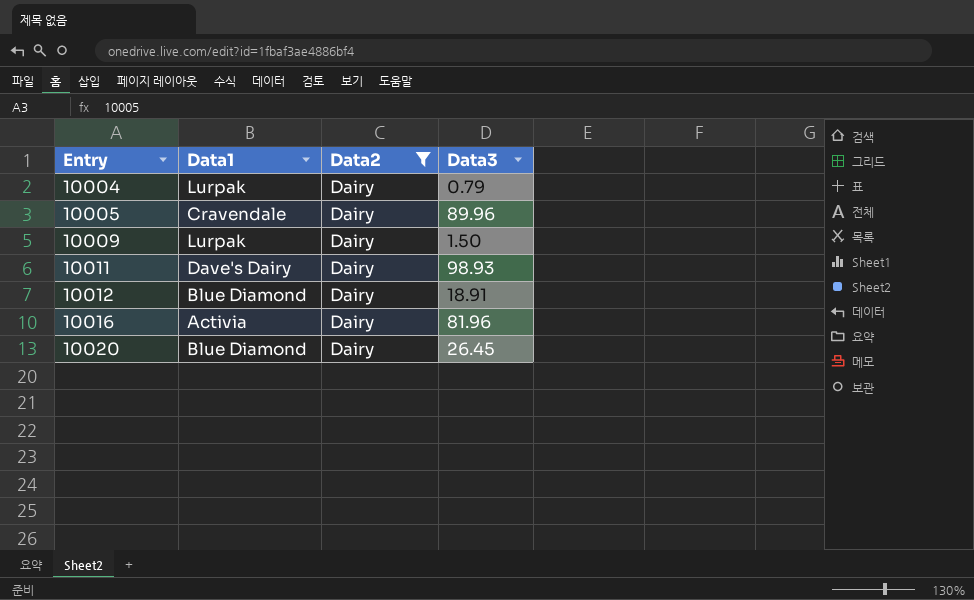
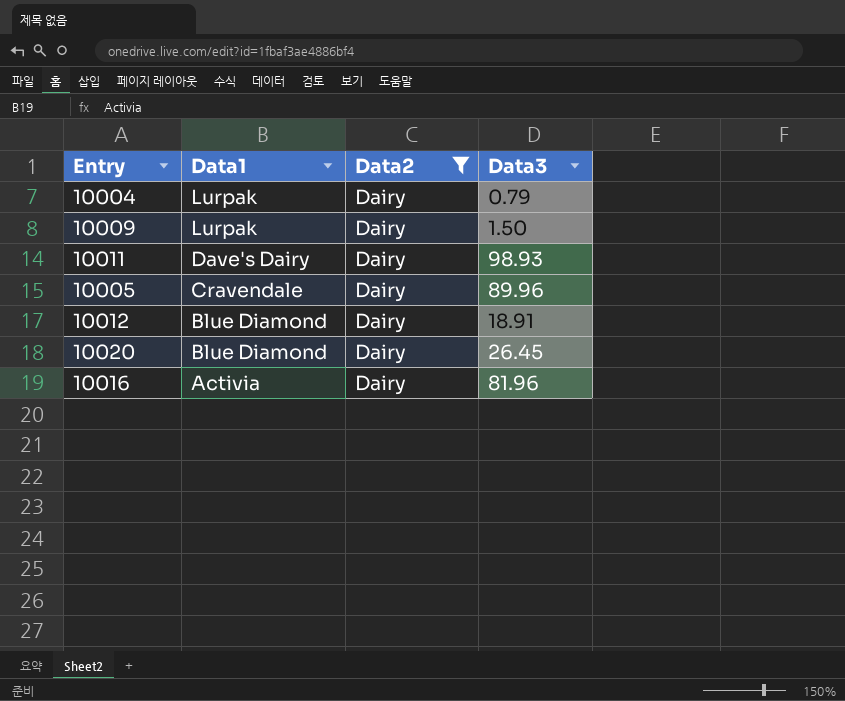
row order: Entry ascending -> Data1 descending

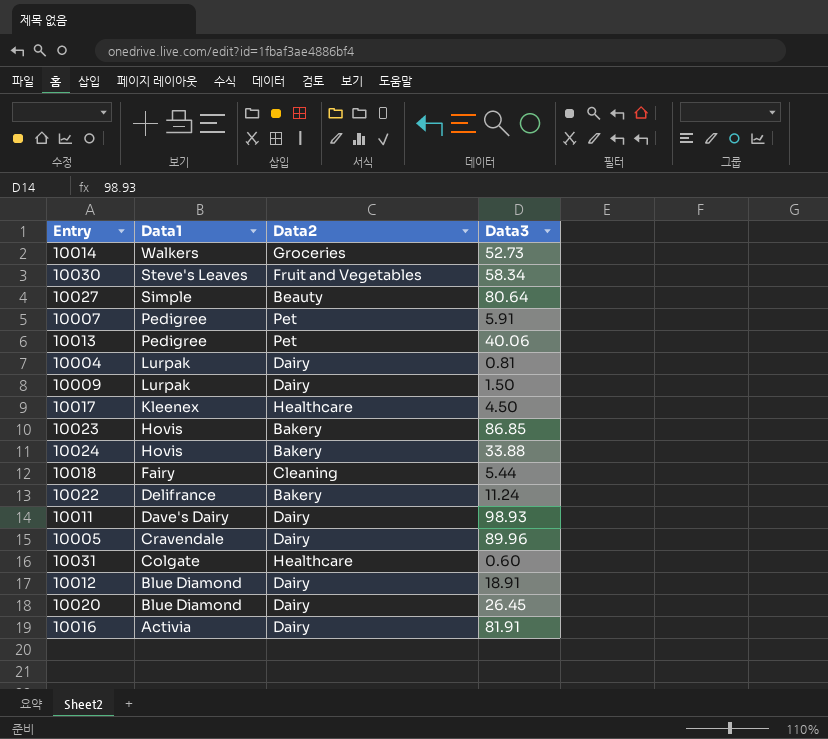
filter: Data2 = Dairy -> none
10004 | Data3: 0.79 -> 0.81
10016 | Data3: 81.96 -> 81.91

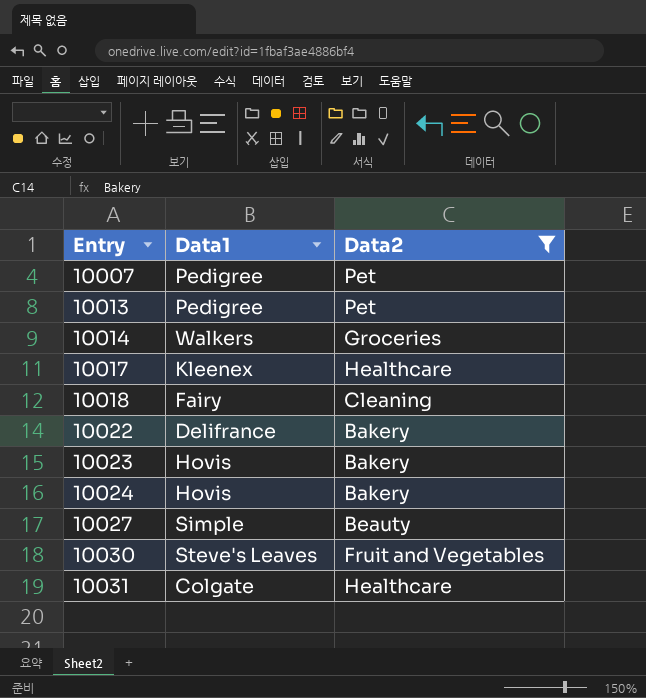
filter: none -> Data2 != Dairy
row order: Data1 descending -> Entry ascending
column Data3 | position: 4 -> none

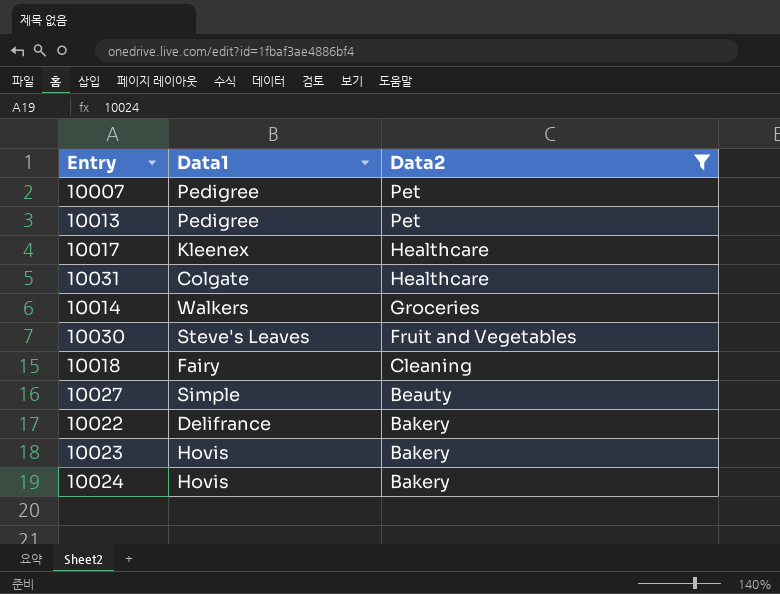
row order: Entry ascending -> Data2 descending

